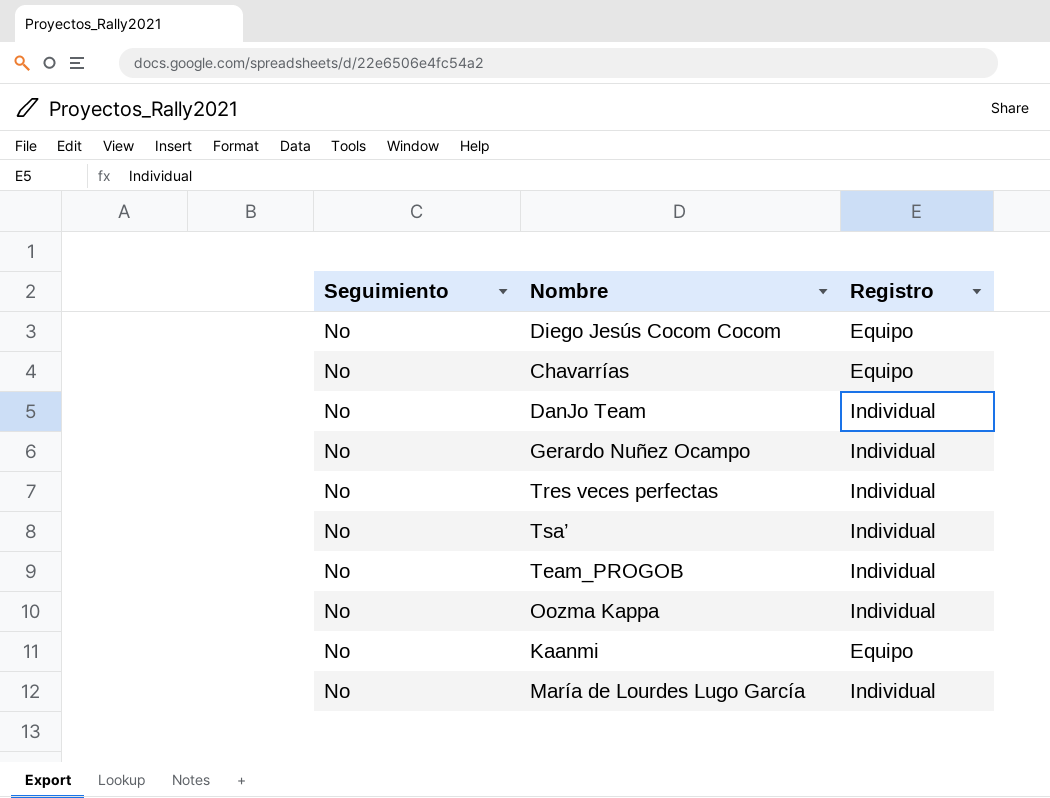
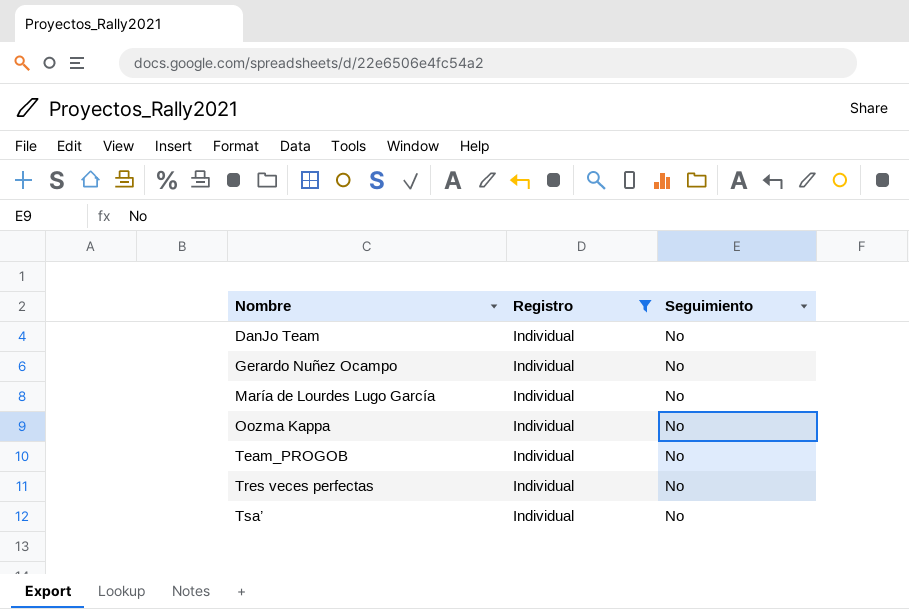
filter: none -> Registro = Individual
row order: none -> Nombre ascending
column Seguimiento | position: 1 -> 3

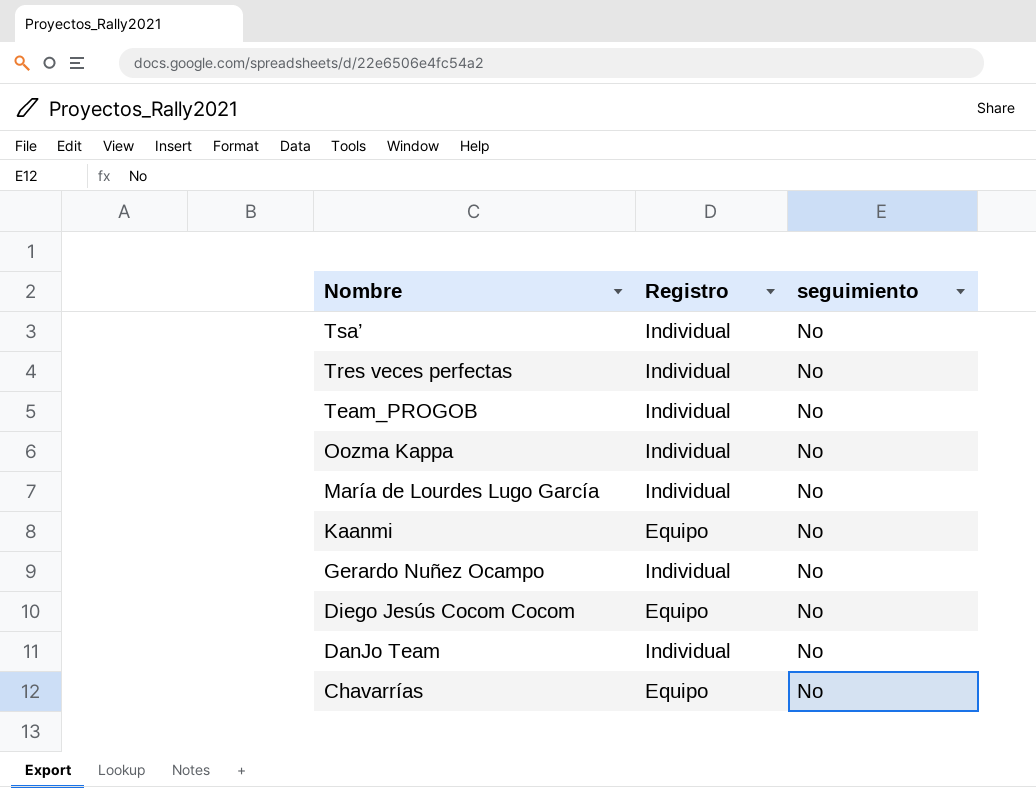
filter: Registro = Individual -> none
row order: Nombre ascending -> Nombre descending
column name: Seguimiento -> seguimiento

